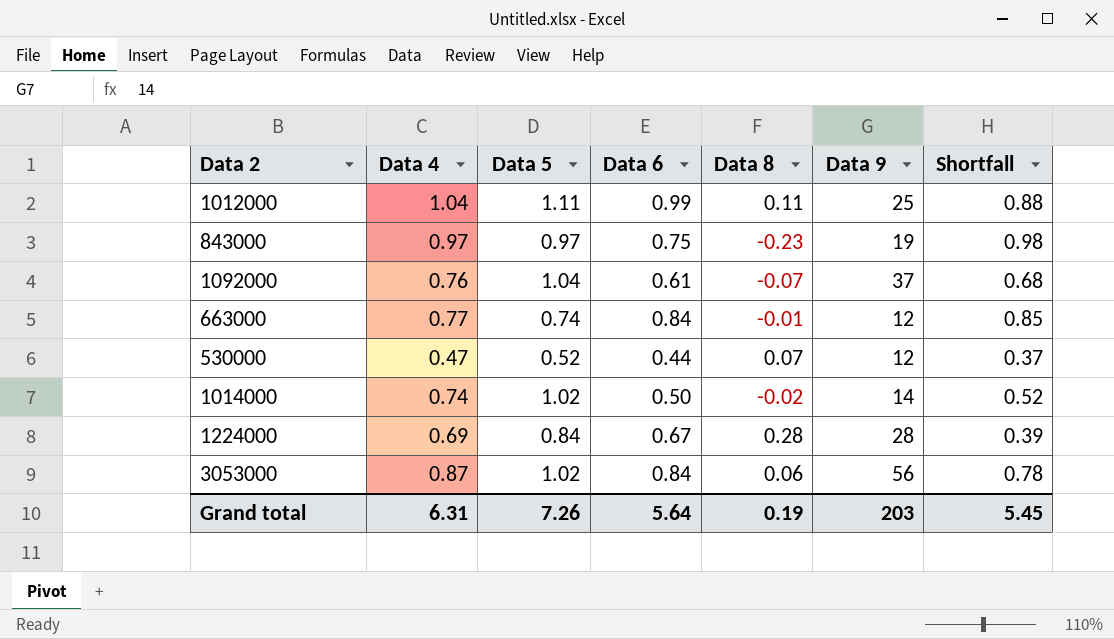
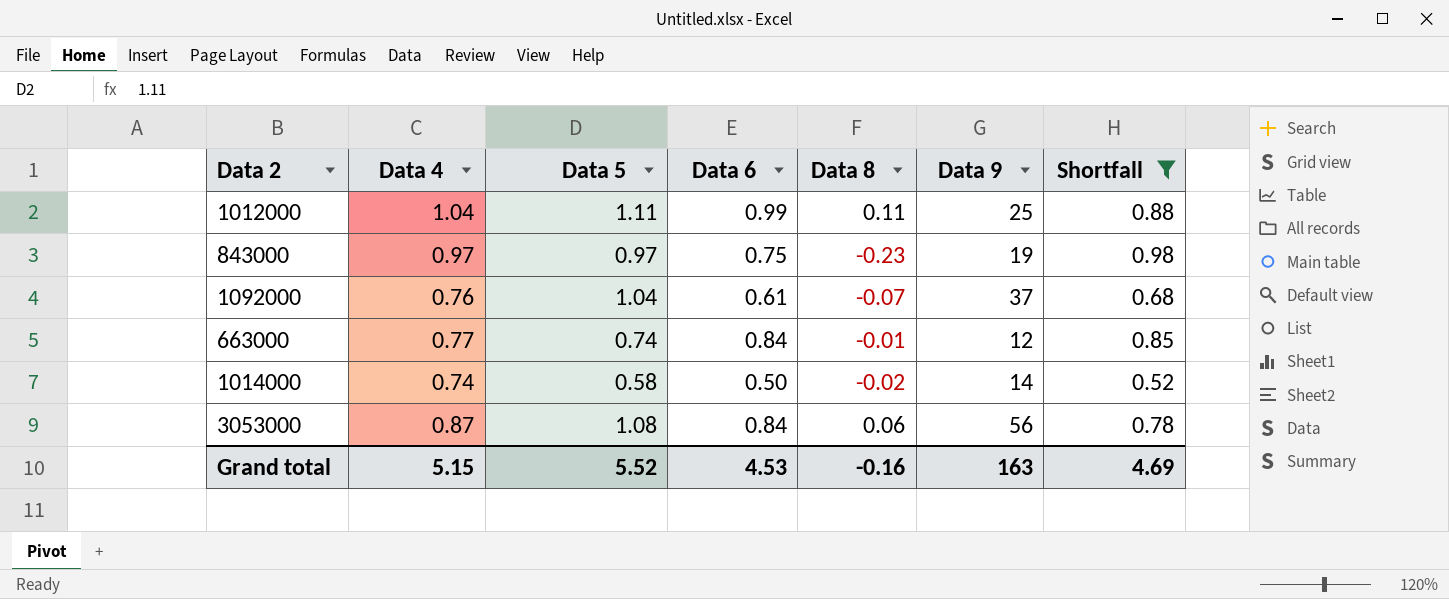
filter: none -> Shortfall >= 0.52
1014000 | Data 5: 1.02 -> 0.58
3053000 | Data 5: 1.02 -> 1.08
Grand total | Data 4: 6.31 -> 5.15
Grand total | Data 5: 7.26 -> 5.52
Grand total | Data 6: 5.64 -> 4.53
Grand total | Data 8: 0.19 -> -0.16
Grand total | Data 9: 203 -> 163
Grand total | Shortfall: 5.45 -> 4.69

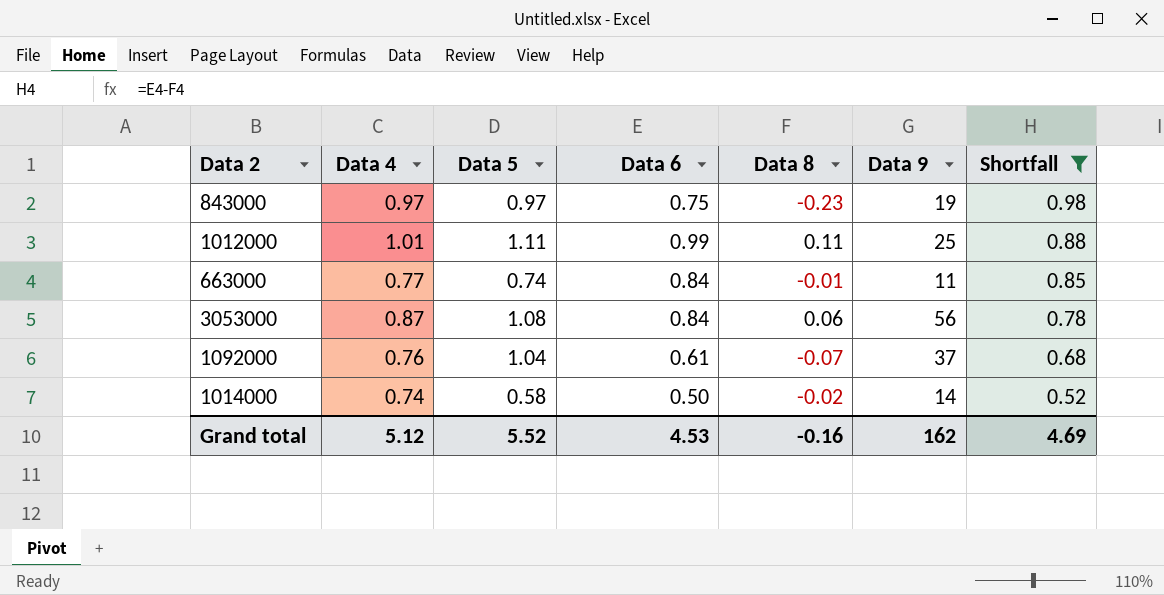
row order: none -> Shortfall descending
1012000 | Data 4: 1.04 -> 1.01
663000 | Data 9: 12 -> 11
Grand total | Data 4: 5.15 -> 5.12
Grand total | Data 9: 163 -> 162

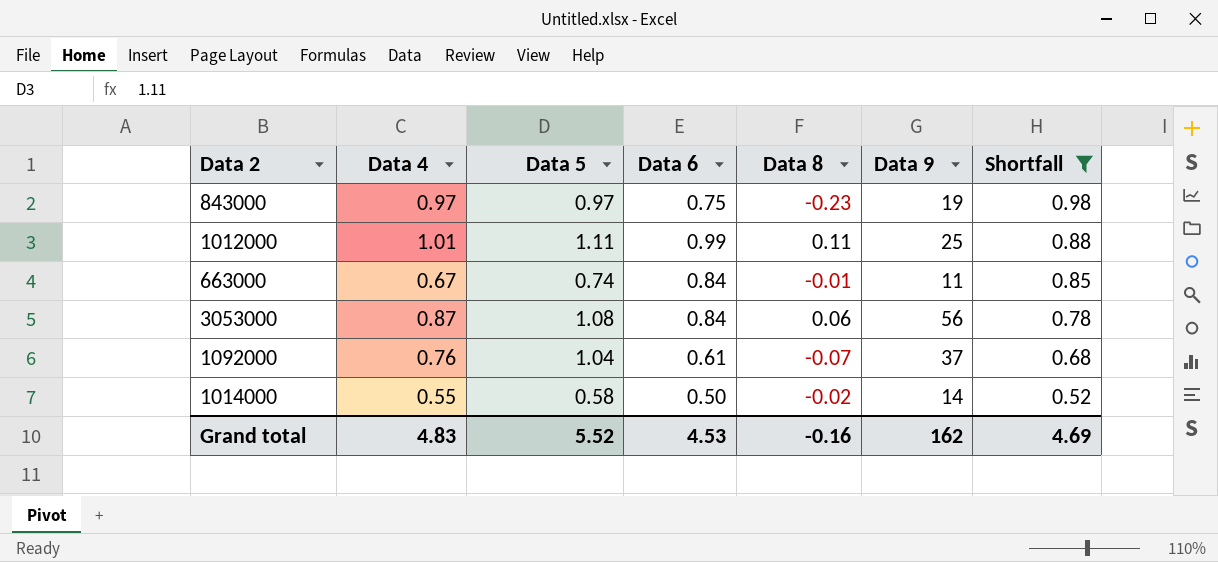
663000 | Data 4: 0.77 -> 0.67
1014000 | Data 4: 0.74 -> 0.55
Grand total | Data 4: 5.12 -> 4.83

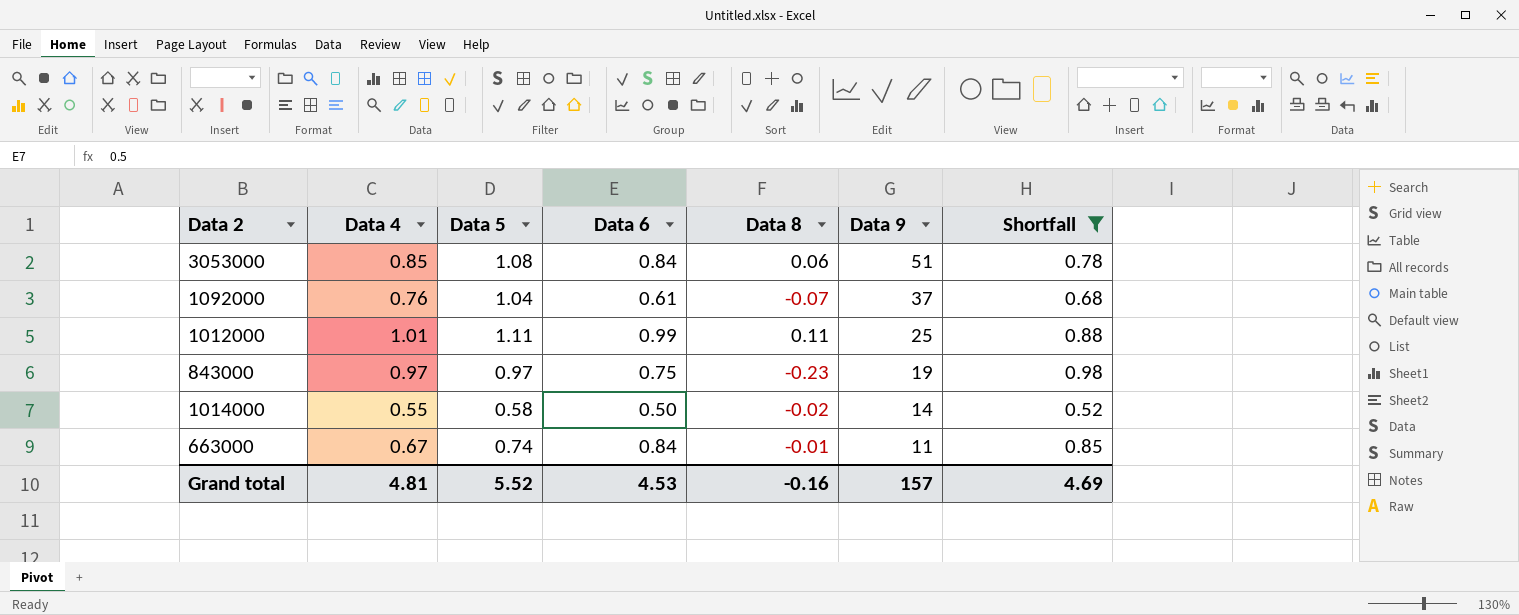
row order: Shortfall descending -> Data 9 descending
3053000 | Data 4: 0.87 -> 0.85
3053000 | Data 9: 56 -> 51
Grand total | Data 4: 4.83 -> 4.81
Grand total | Data 9: 162 -> 157

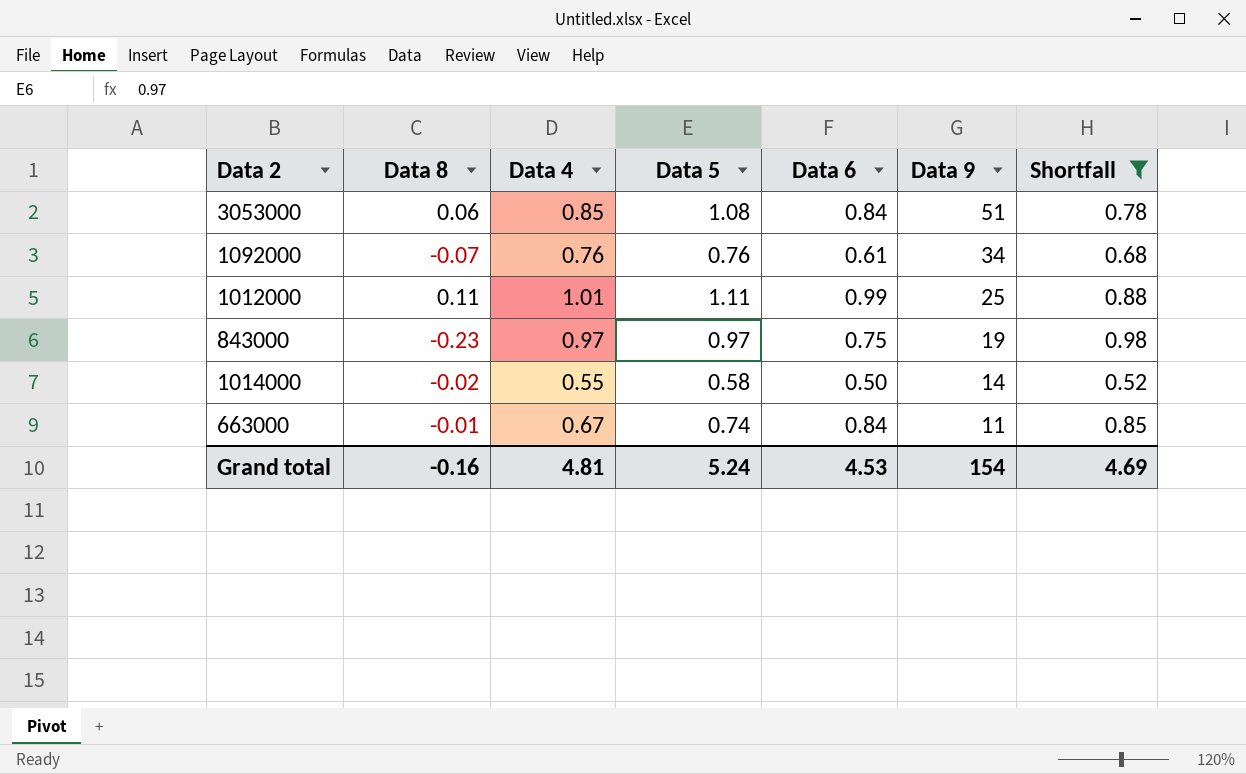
column Data 8 | position: 5 -> 2
1092000 | Data 5: 1.04 -> 0.76
1092000 | Data 9: 37 -> 34
Grand total | Data 5: 5.52 -> 5.24
Grand total | Data 9: 157 -> 154

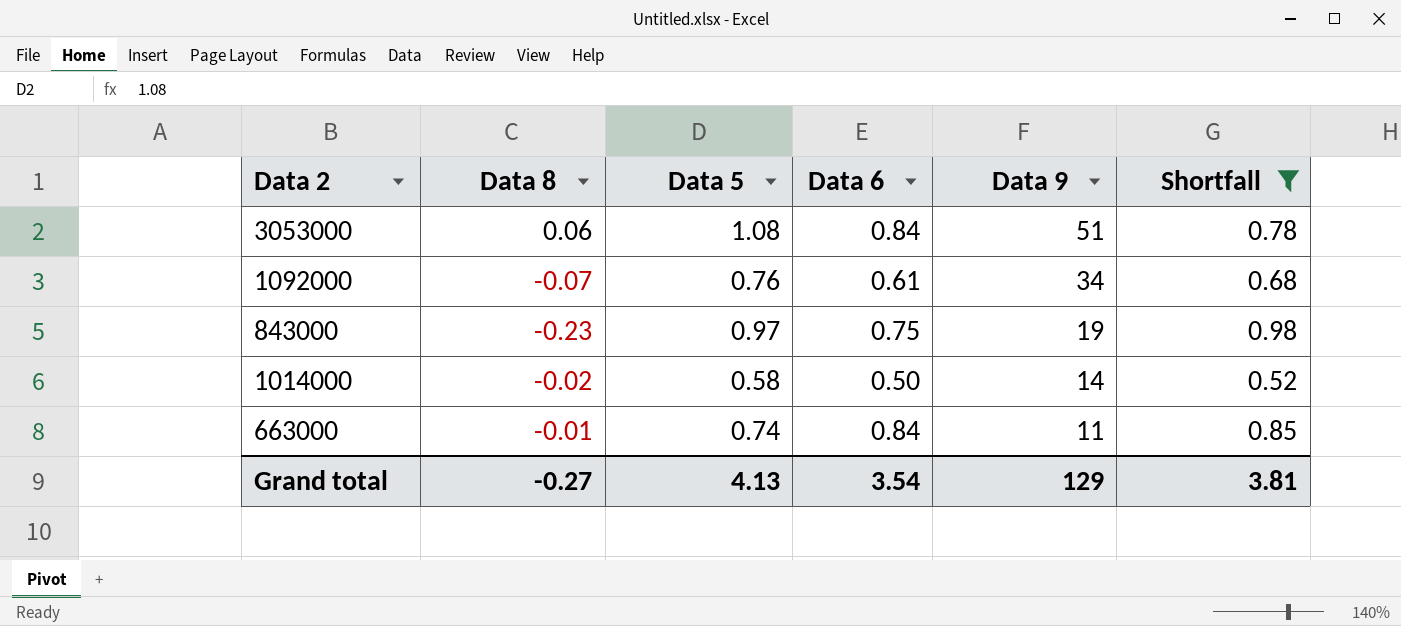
column Data 4 | position: 3 -> none
row 1012000: 0.11 | 1.01 | 1.11 | 0.99 | 25 | 0.88 -> none
Grand total | Data 8: -0.16 -> -0.27
Grand total | Data 5: 5.24 -> 4.13
Grand total | Data 6: 4.53 -> 3.54
Grand total | Data 9: 154 -> 129
Grand total | Shortfall: 4.69 -> 3.81

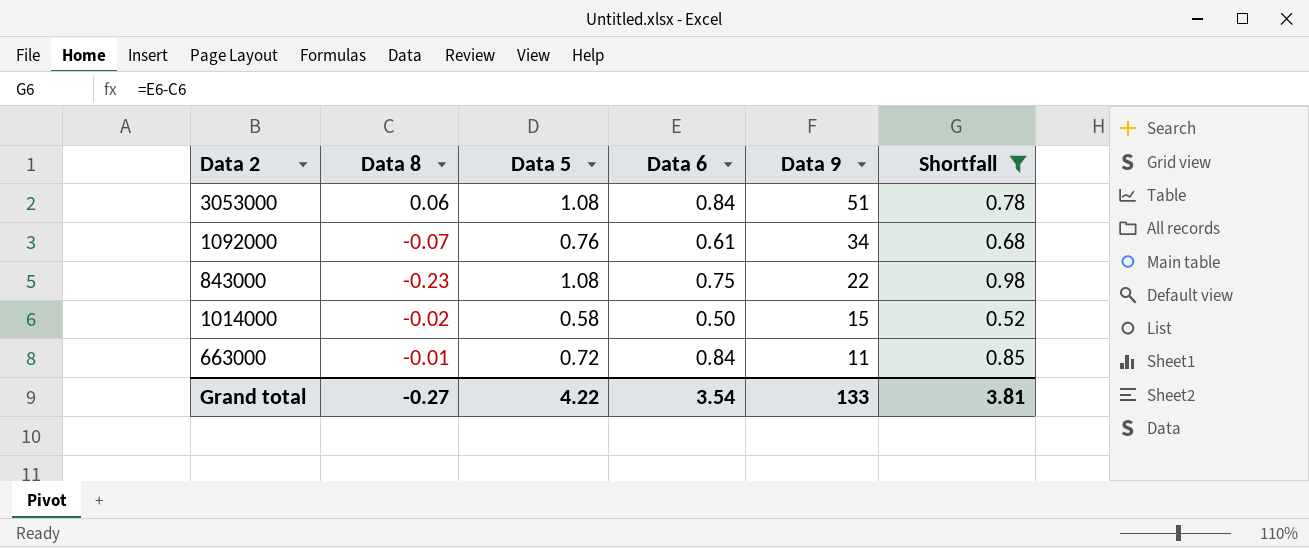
843000 | Data 5: 0.97 -> 1.08
843000 | Data 9: 19 -> 22
1014000 | Data 9: 14 -> 15
663000 | Data 5: 0.74 -> 0.72
Grand total | Data 5: 4.13 -> 4.22
Grand total | Data 9: 129 -> 133

